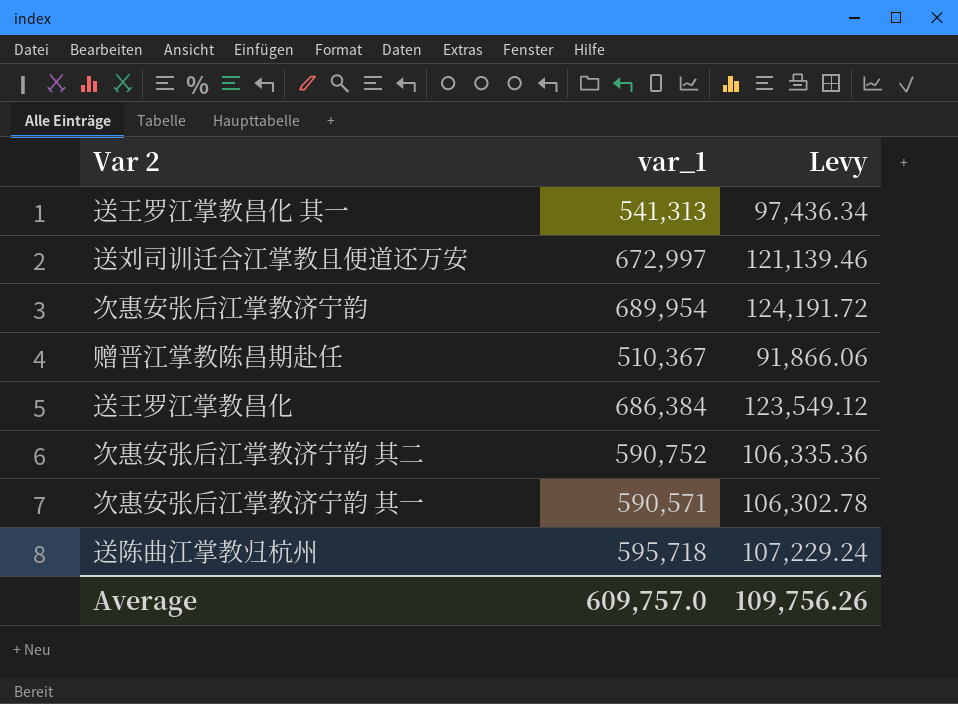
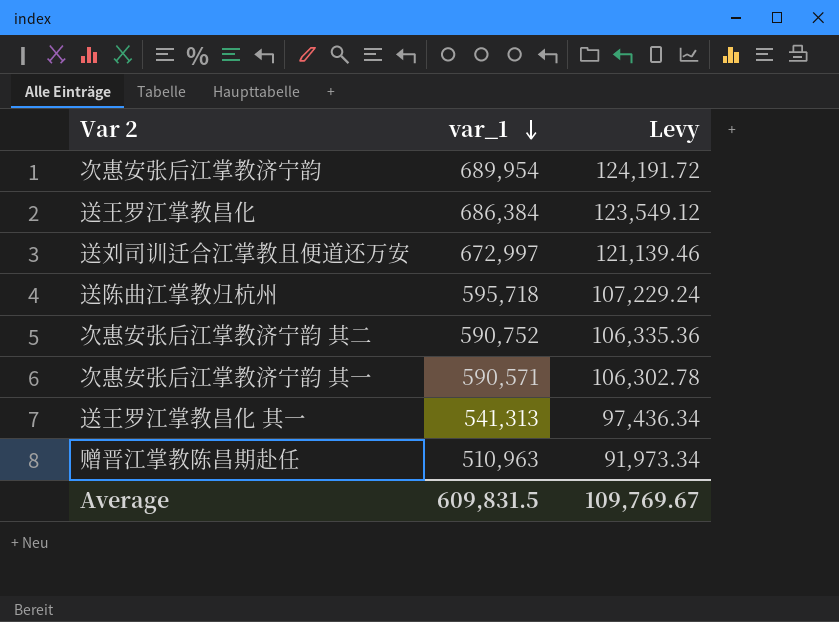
row order: none -> var_1 descending
赠晋江掌教陈昌期赴任 | var_1: 510,367 -> 510,963
赠晋江掌教陈昌期赴任 | Levy: 91,866.06 -> 91,973.34
Average | var_1: 609,757.0 -> 609,831.5
Average | Levy: 109,756.26 -> 109,769.67

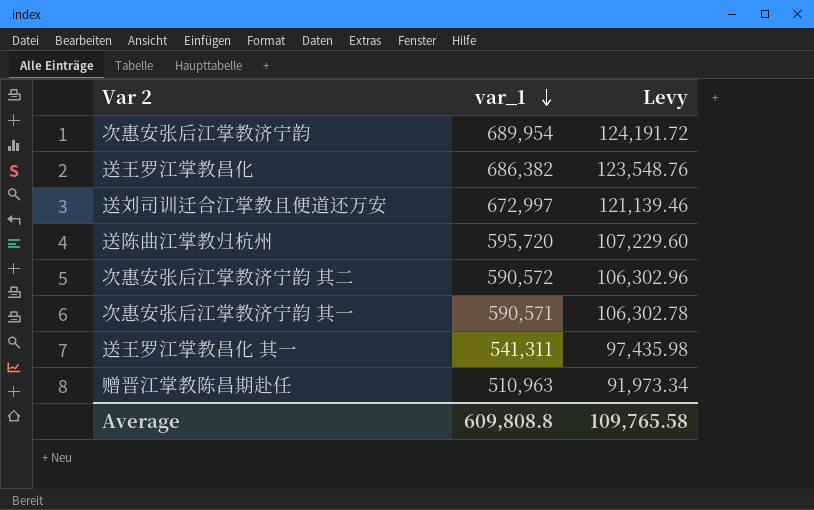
送王罗江掌教昌化 | var_1: 686,384 -> 686,382
送王罗江掌教昌化 | Levy: 123,549.12 -> 123,548.76
送陈曲江掌教归杭州 | var_1: 595,718 -> 595,720
送陈曲江掌教归杭州 | Levy: 107,229.24 -> 107,229.60
次惠安张后江掌教济宁韵 其二 | var_1: 590,752 -> 590,572
次惠安张后江掌教济宁韵 其二 | Levy: 106,335.36 -> 106,302.96
送王罗江掌教昌化 其一 | var_1: 541,313 -> 541,311
送王罗江掌教昌化 其一 | Levy: 97,436.34 -> 97,435.98
Average | var_1: 609,831.5 -> 609,808.8
Average | Levy: 109,769.67 -> 109,765.58

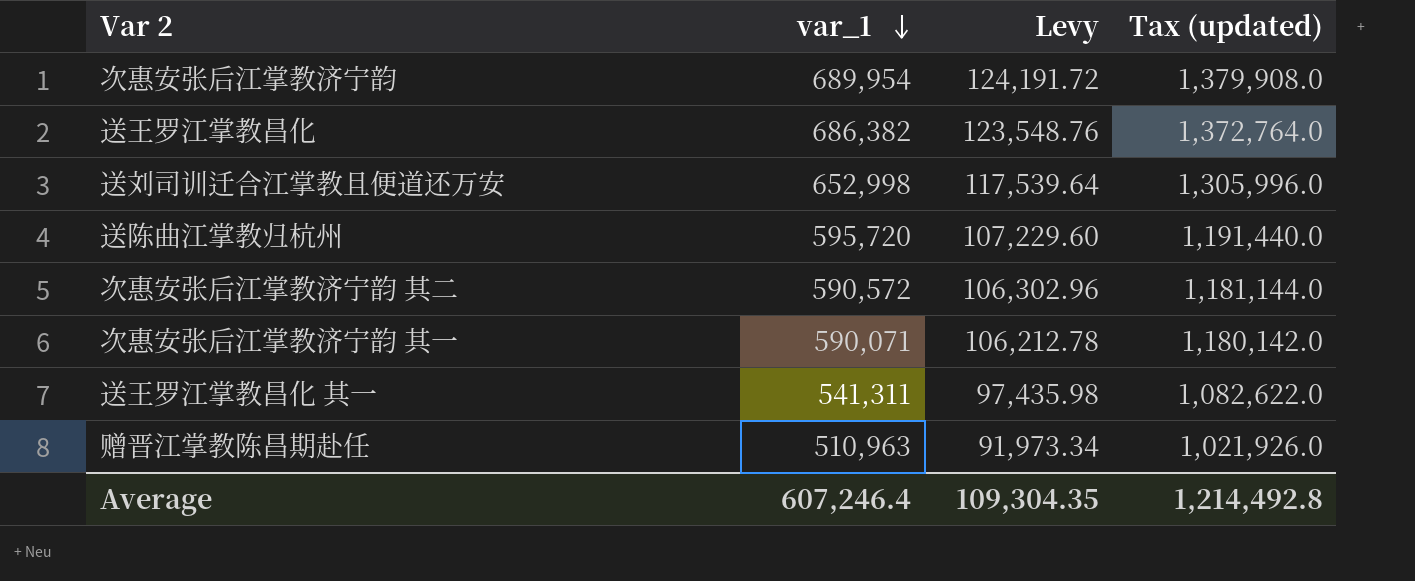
column Tax (updated) | formula: none -> [var_1] * 2
送刘司训迁合江掌教且便道还万安 | var_1: 672,997 -> 652,998
送刘司训迁合江掌教且便道还万安 | Levy: 121,139.46 -> 117,539.64
次惠安张后江掌教济宁韵 其一 | var_1: 590,571 -> 590,071
次惠安张后江掌教济宁韵 其一 | Levy: 106,302.78 -> 106,212.78
Average | var_1: 609,808.8 -> 607,246.4
Average | Levy: 109,765.58 -> 109,304.35

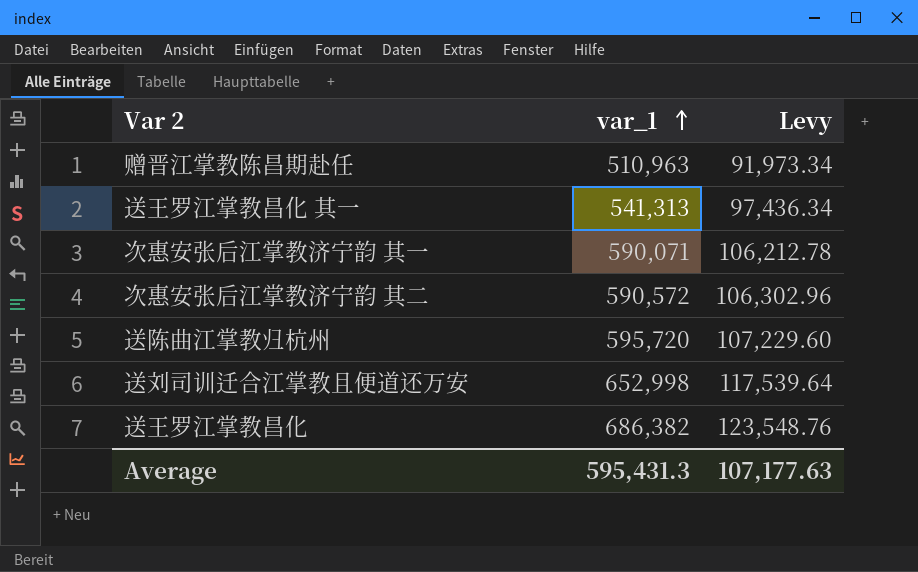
row order: var_1 descending -> var_1 ascending
column Tax (updated) | formula: [var_1] * 2 -> none
row 次惠安张后江掌教济宁韵: 689,954 | 124,191.72 | 1,379,908.0 -> none
送王罗江掌教昌化 其一 | var_1: 541,311 -> 541,313
送王罗江掌教昌化 其一 | Levy: 97,435.98 -> 97,436.34
Average | var_1: 607,246.4 -> 595,431.3
Average | Levy: 109,304.35 -> 107,177.63

